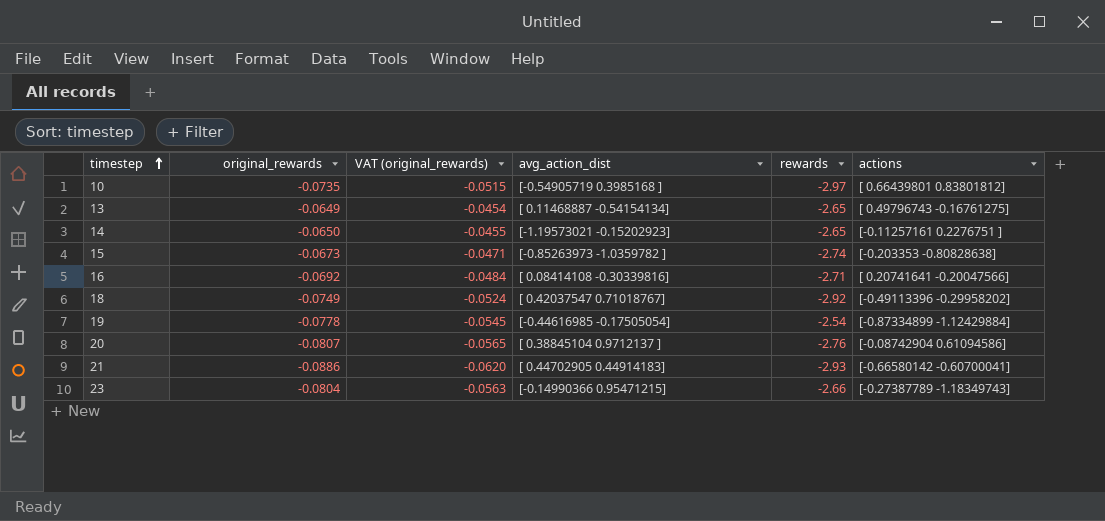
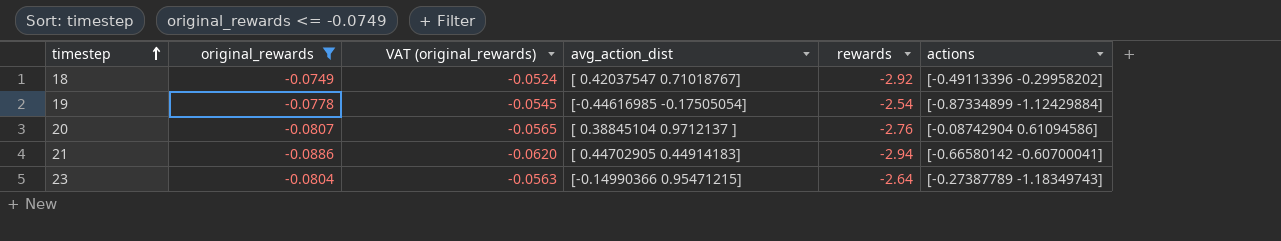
filter: none -> original_rewards <= -0.0749
21 | rewards: -2.93 -> -2.94
23 | rewards: -2.66 -> -2.64

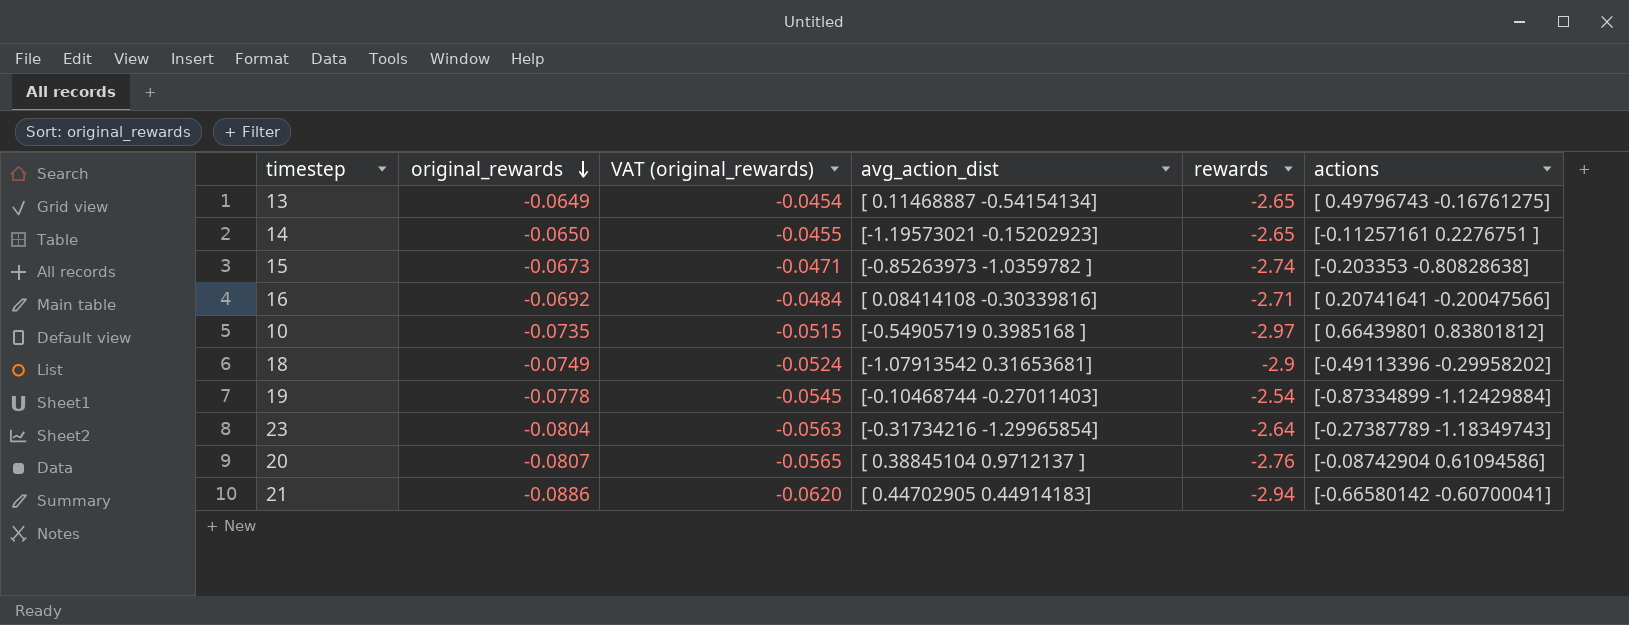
filter: original_rewards <= -0.0749 -> none
row order: timestep ascending -> original_rewards descending
18 | avg_action_dist: [ 0.42037547 0.71018767] -> [-1.07913542 0.31653681]
18 | rewards: -2.92 -> -2.9
19 | avg_action_dist: [-0.44616985 -0.17505054] -> [-0.10468744 -0.27011403]
23 | avg_action_dist: [-0.14990366 0.95471215] -> [-0.31734216 -1.29965854]

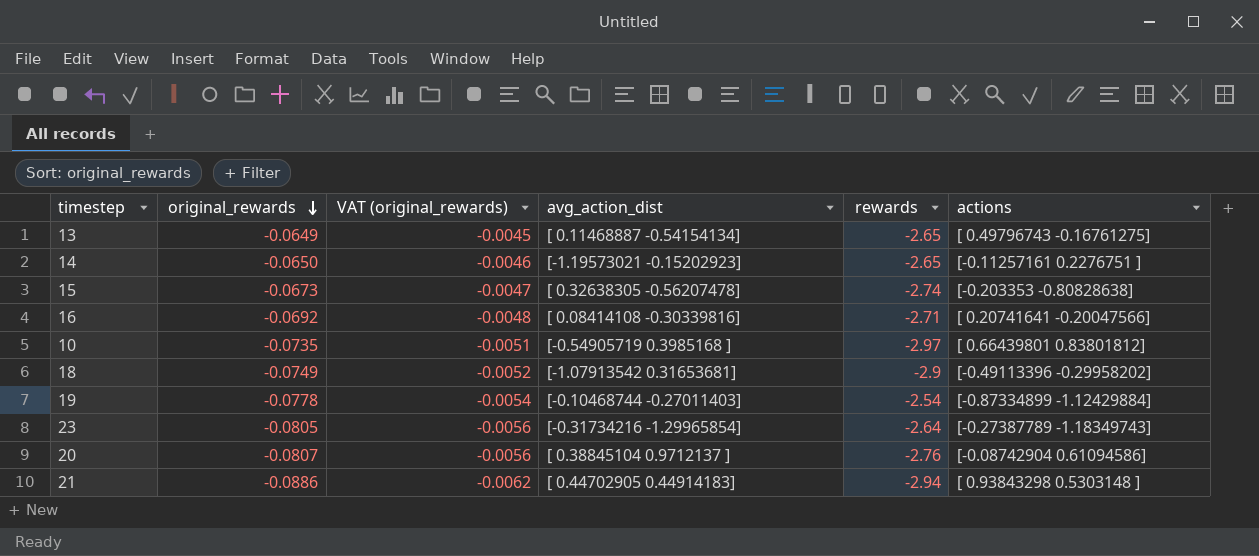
column VAT (original_rewards) | formula: [original_rewards] * 0.7 -> [original_rewards] * 0.07
15 | avg_action_dist: [-0.85263973 -1.0359782 ] -> [ 0.32638305 -0.56207478]
23 | original_rewards: -0.0804 -> -0.0805
21 | actions: [-0.66580142 -0.60700041] -> [ 0.93843298 0.5303148 ]

